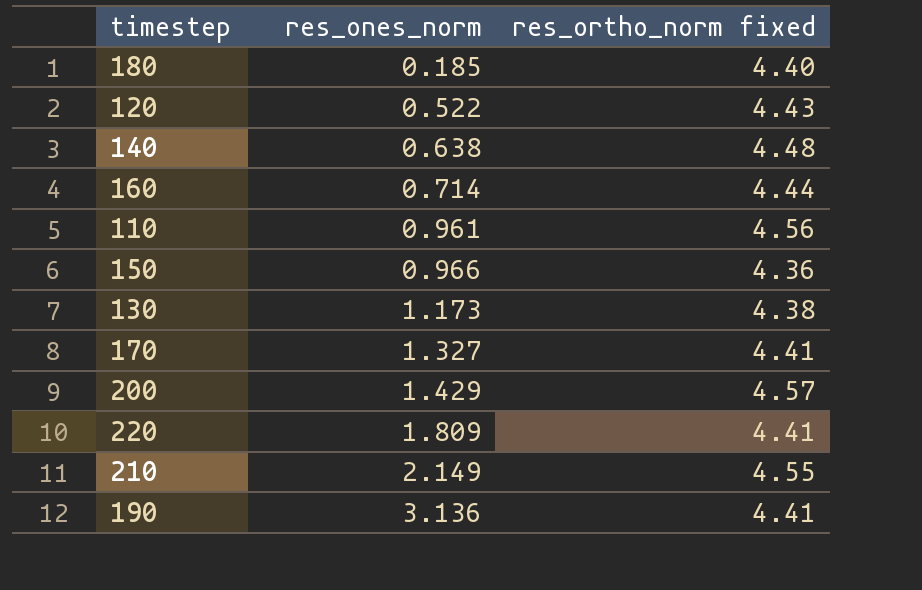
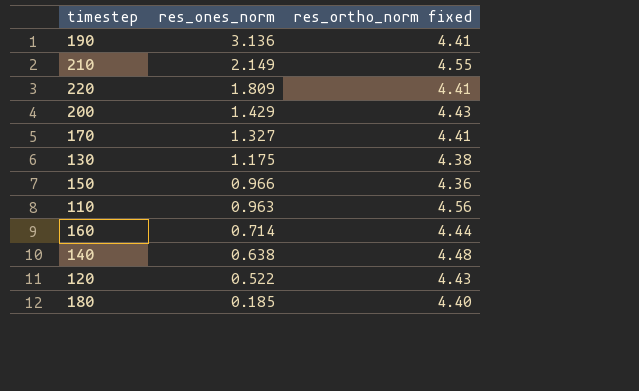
row order: res_ones_norm ascending -> res_ones_norm descending
200 | res_ortho_norm fixed: 4.57 -> 4.43
130 | res_ones_norm: 1.173 -> 1.175
110 | res_ones_norm: 0.961 -> 0.963

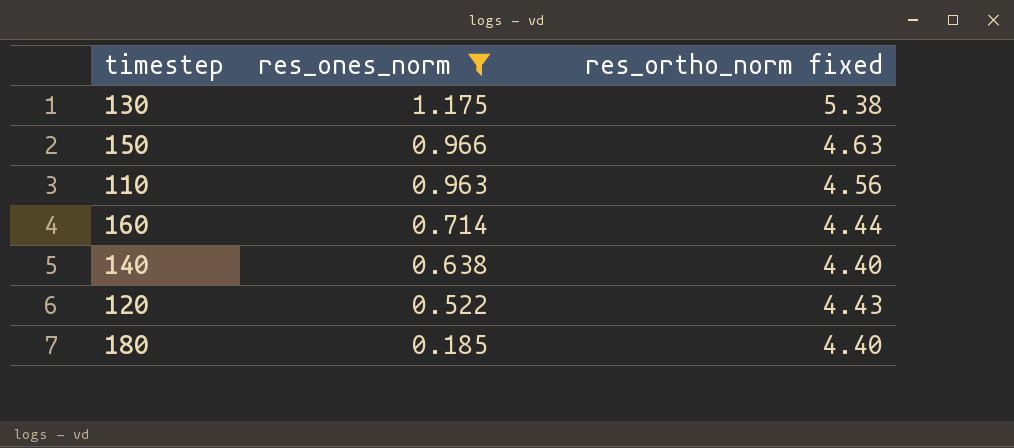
filter: none -> res_ones_norm <= 1.175
130 | res_ortho_norm fixed: 4.38 -> 5.38
150 | res_ortho_norm fixed: 4.36 -> 4.63
140 | res_ortho_norm fixed: 4.48 -> 4.40

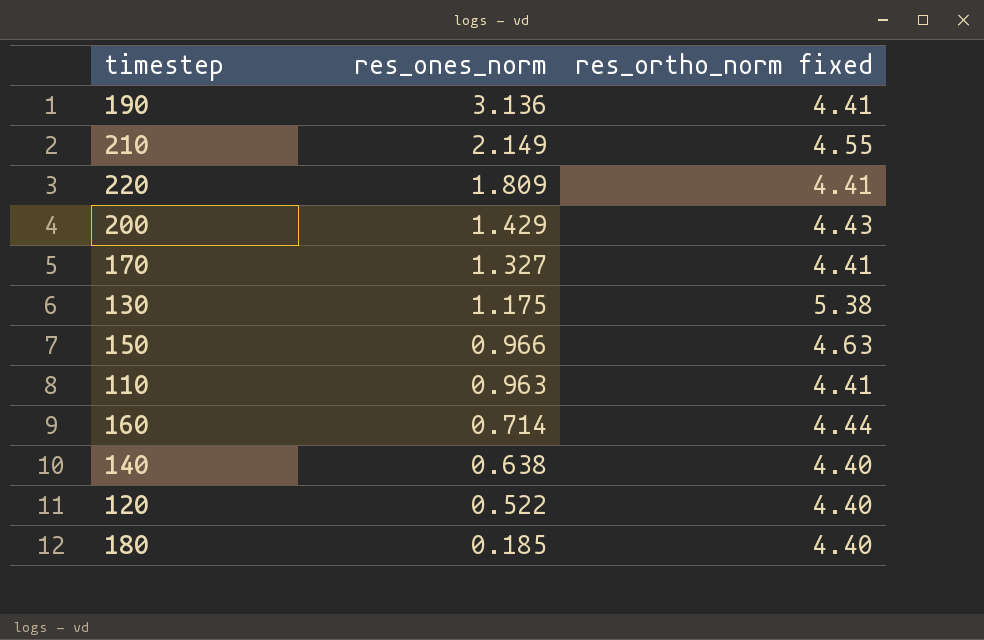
filter: res_ones_norm <= 1.175 -> none
110 | res_ortho_norm fixed: 4.56 -> 4.41
120 | res_ortho_norm fixed: 4.43 -> 4.40

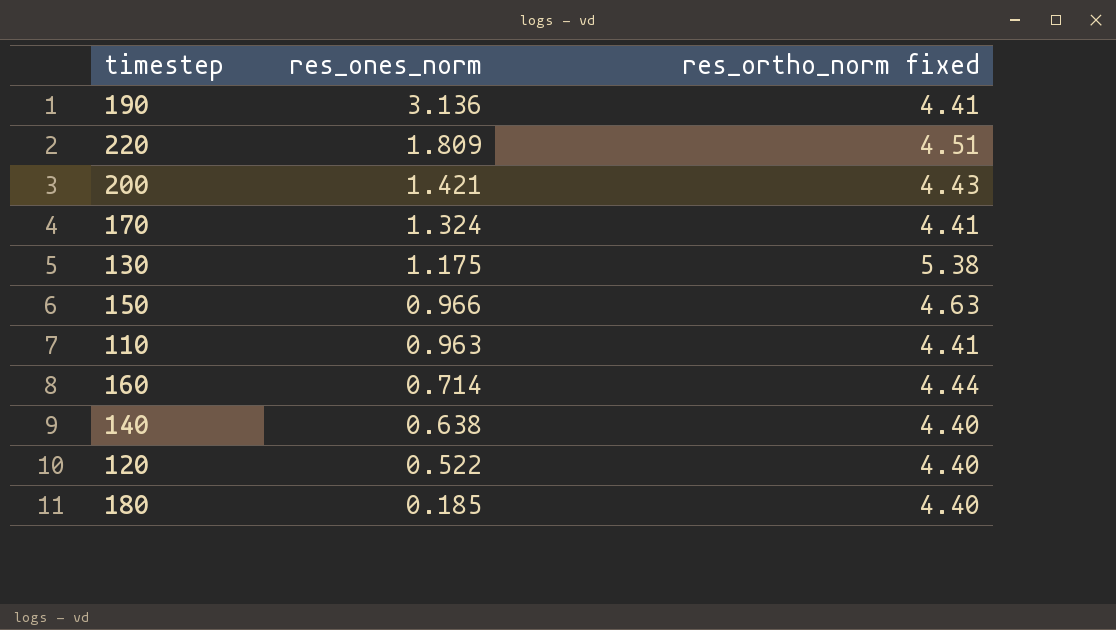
row 210: 2.149 | 4.55 -> none
220 | res_ortho_norm fixed: 4.41 -> 4.51
200 | res_ones_norm: 1.429 -> 1.421
170 | res_ones_norm: 1.327 -> 1.324

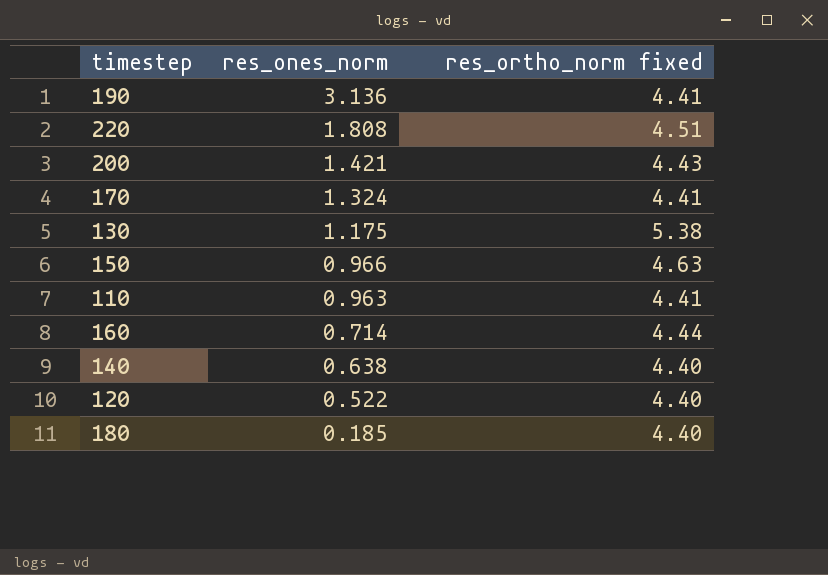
220 | res_ones_norm: 1.809 -> 1.808

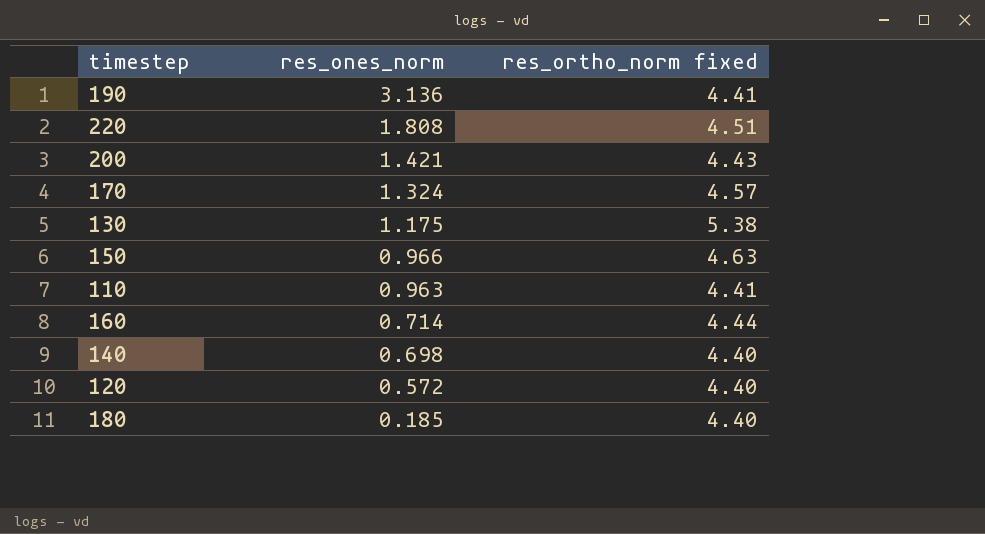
170 | res_ortho_norm fixed: 4.41 -> 4.57
140 | res_ones_norm: 0.638 -> 0.698
120 | res_ones_norm: 0.522 -> 0.572

